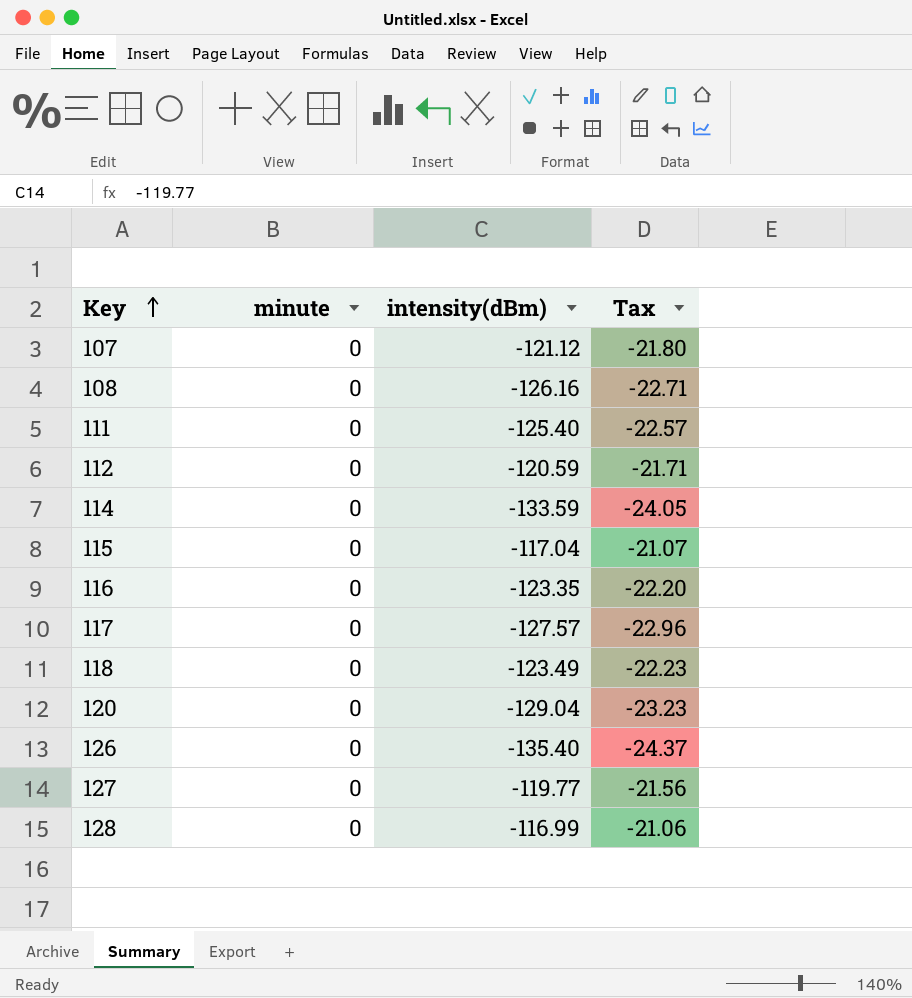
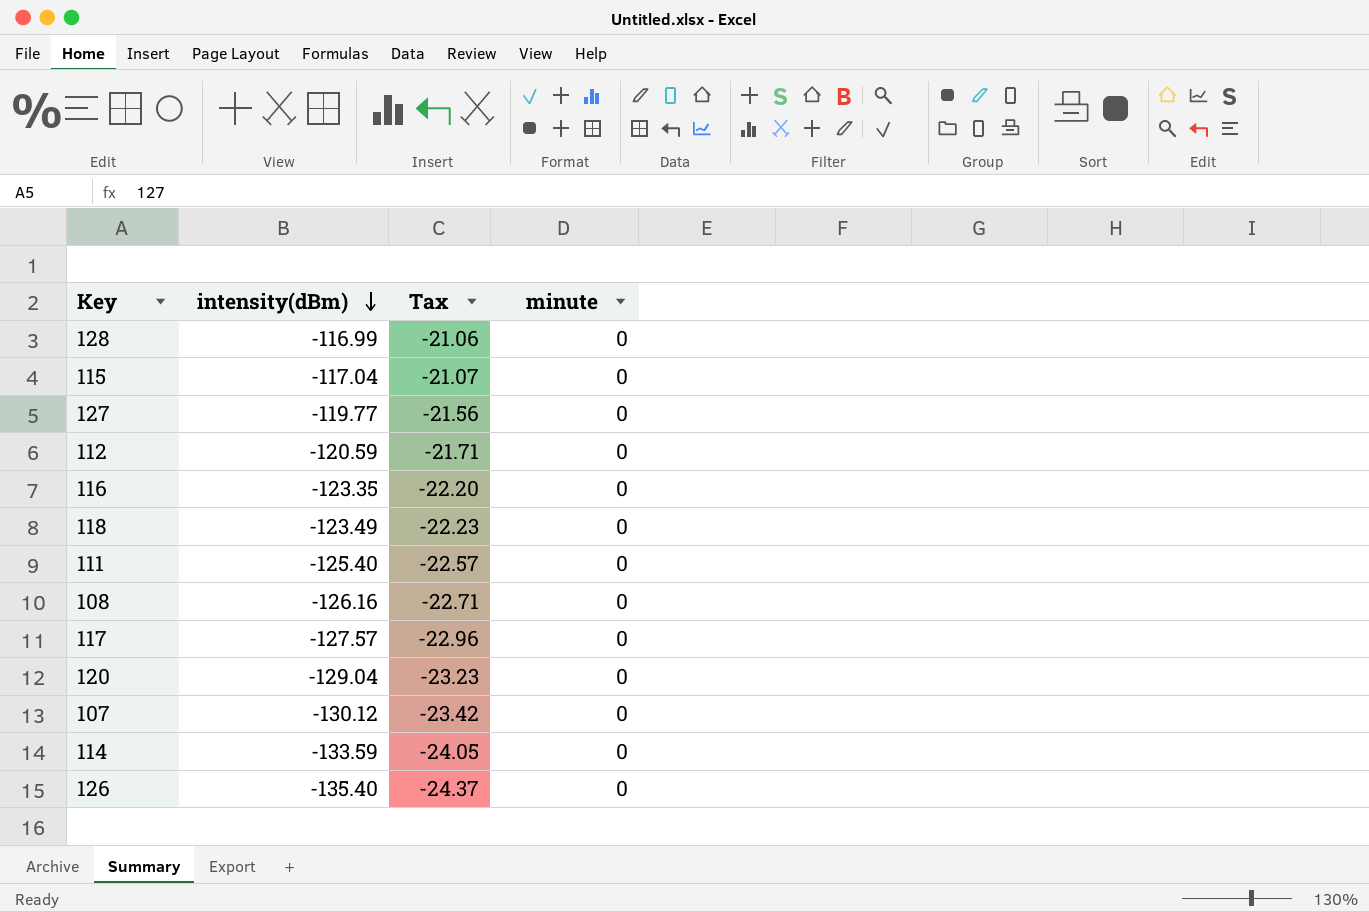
row order: Key ascending -> intensity(dBm) descending
column minute | position: 2 -> 4
107 | intensity(dBm): -121.12 -> -130.12
107 | Tax: -21.80 -> -23.42

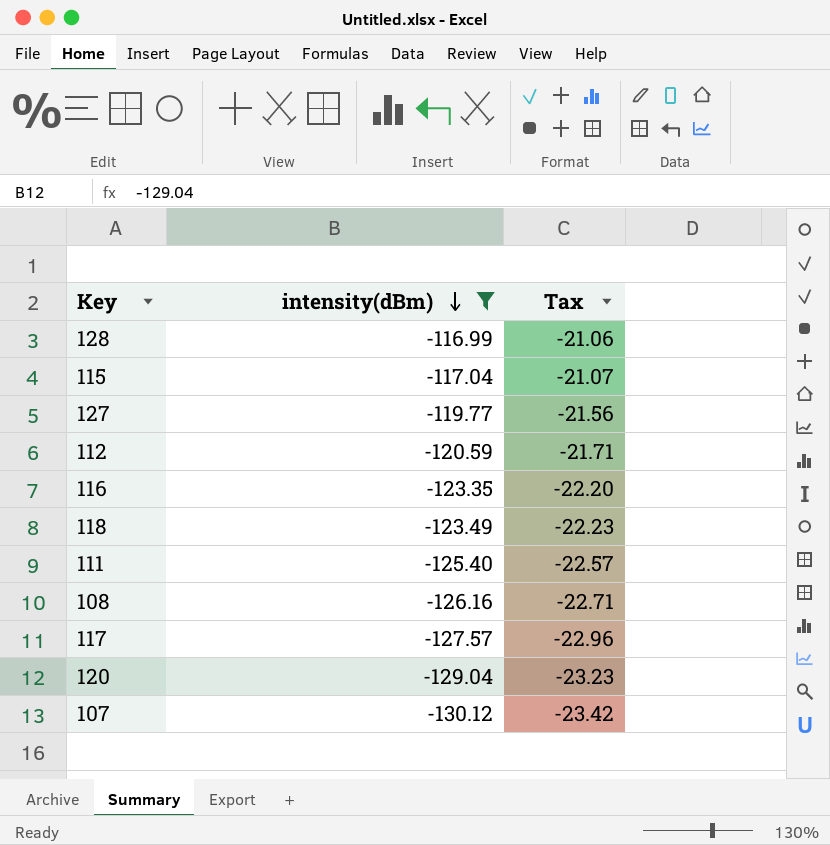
filter: none -> intensity(dBm) >= -130.12
column minute | position: 4 -> none

